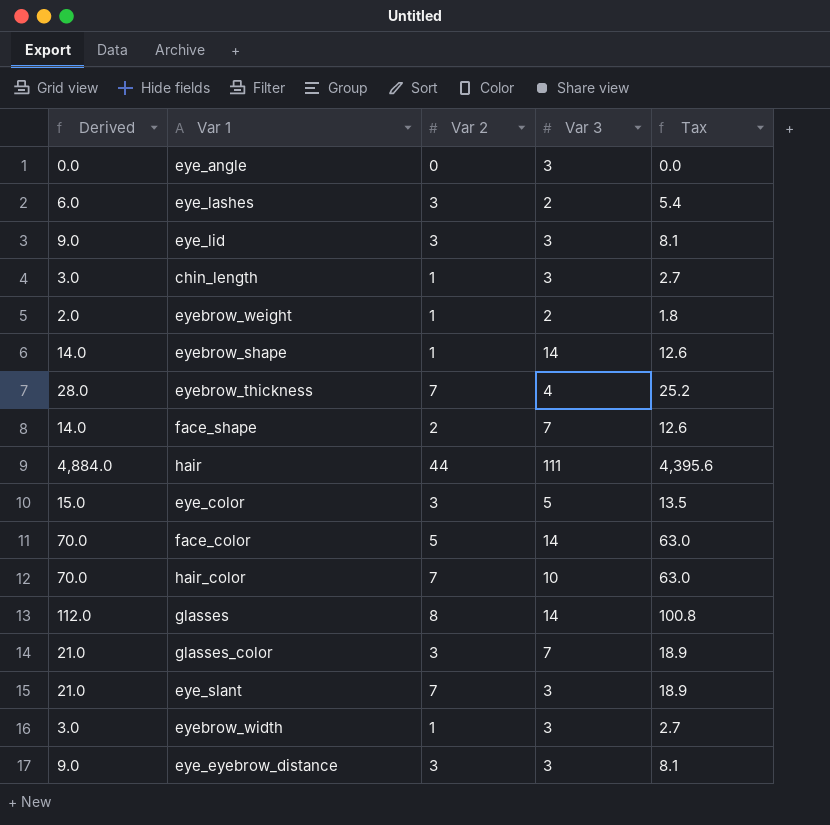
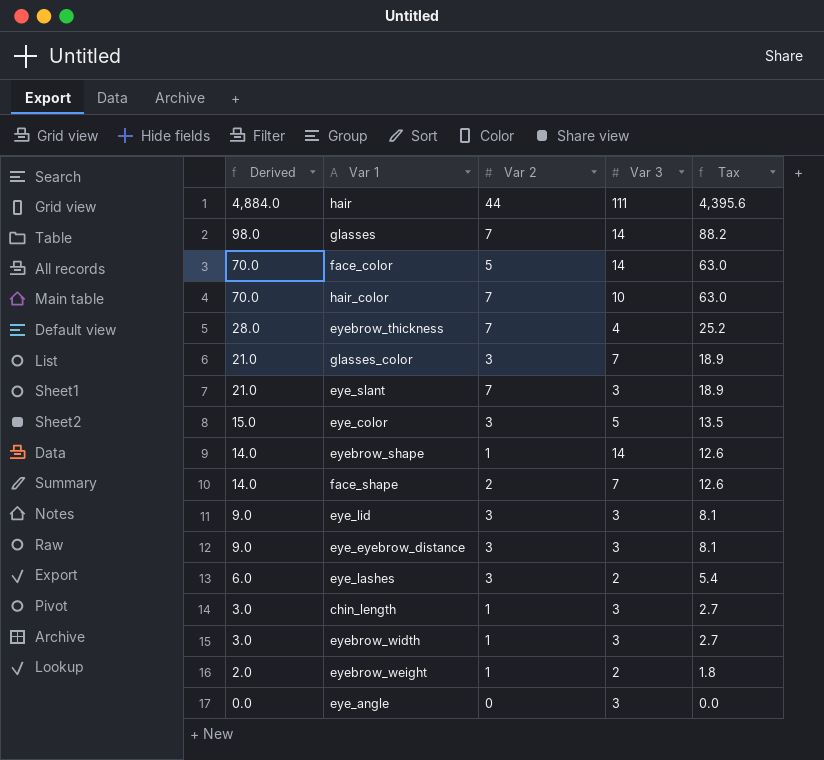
row order: none -> Derived descending
glasses | Derived: 112.0 -> 98.0
glasses | Var 2: 8 -> 7
glasses | Tax: 100.8 -> 88.2

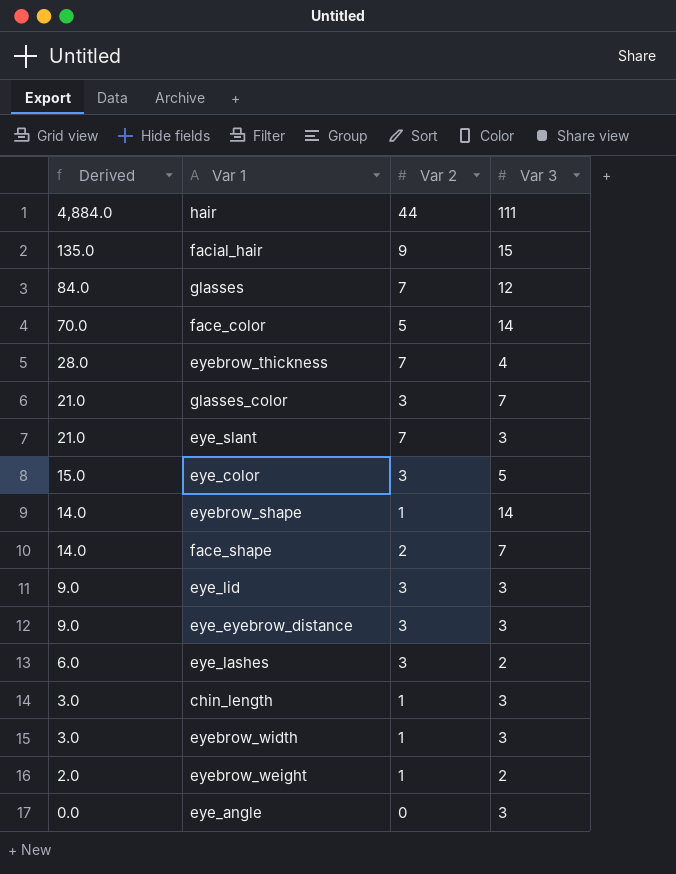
column Tax | formula: [Derived] * 0.9 -> none
row hair_color: 70.0 | 7 | 10 | 63.0 -> none
row facial_hair: none -> 135.0 | 9 | 15
glasses | Derived: 98.0 -> 84.0
glasses | Var 3: 14 -> 12

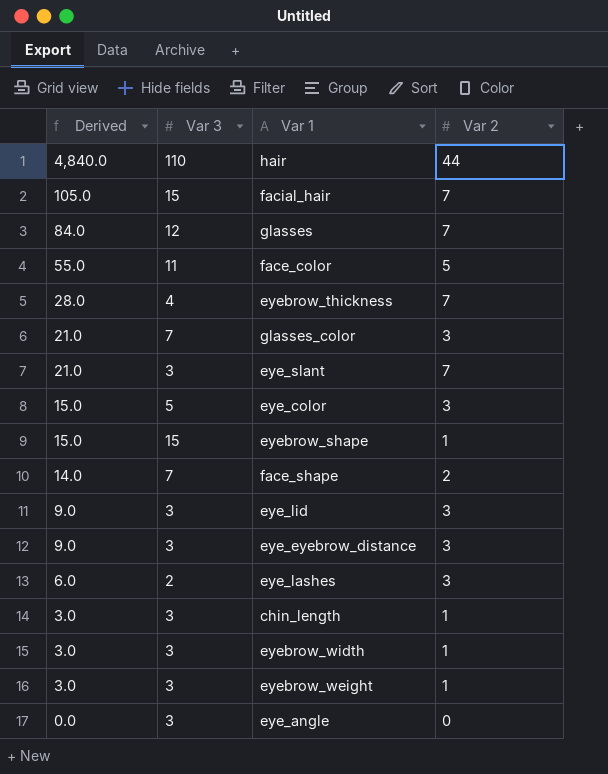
column Var 3 | position: 4 -> 2
hair | Derived: 4,884.0 -> 4,840.0
hair | Var 3: 111 -> 110
facial_hair | Derived: 135.0 -> 105.0
facial_hair | Var 2: 9 -> 7
face_color | Derived: 70.0 -> 55.0
face_color | Var 3: 14 -> 11
eyebrow_shape | Derived: 14.0 -> 15.0
eyebrow_shape | Var 3: 14 -> 15
eyebrow_weight | Derived: 2.0 -> 3.0
eyebrow_weight | Var 3: 2 -> 3

